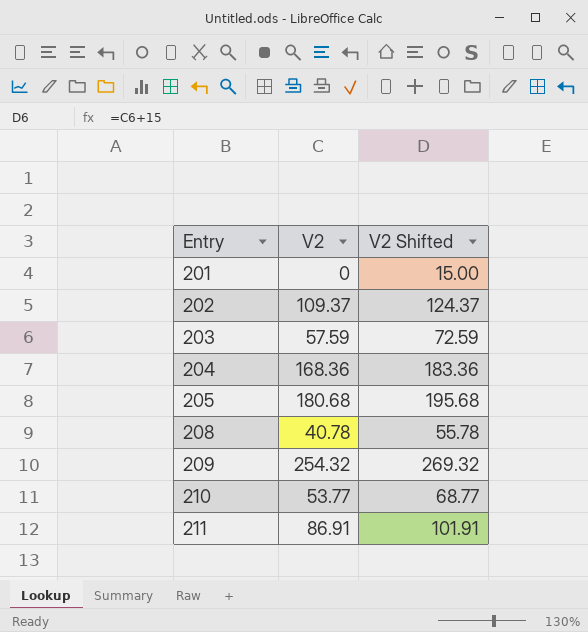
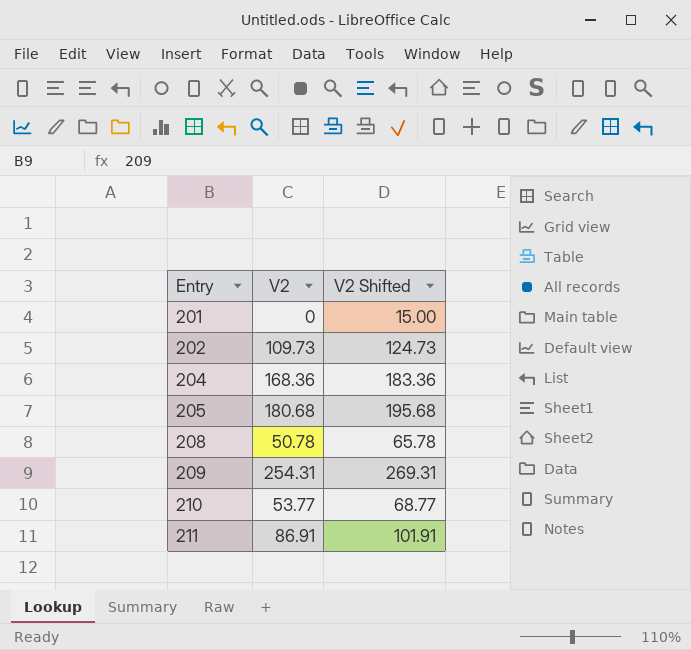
row 203: 57.59 | 72.59 -> none
202 | V2: 109.37 -> 109.73
202 | V2 Shifted: 124.37 -> 124.73
208 | V2: 40.78 -> 50.78
208 | V2 Shifted: 55.78 -> 65.78
209 | V2: 254.32 -> 254.31
209 | V2 Shifted: 269.32 -> 269.31

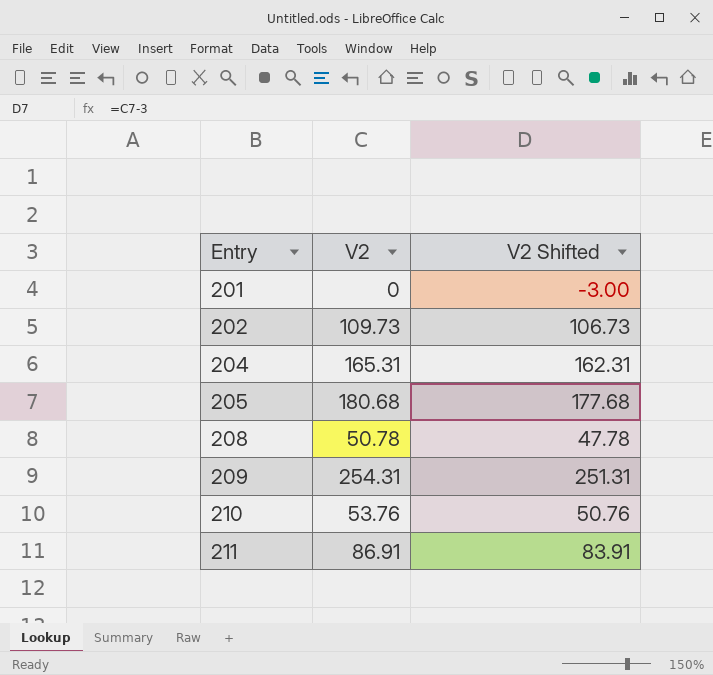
column V2 Shifted | formula: [V2] + 15 -> [V2] - 3
204 | V2: 168.36 -> 165.31
210 | V2: 53.77 -> 53.76

